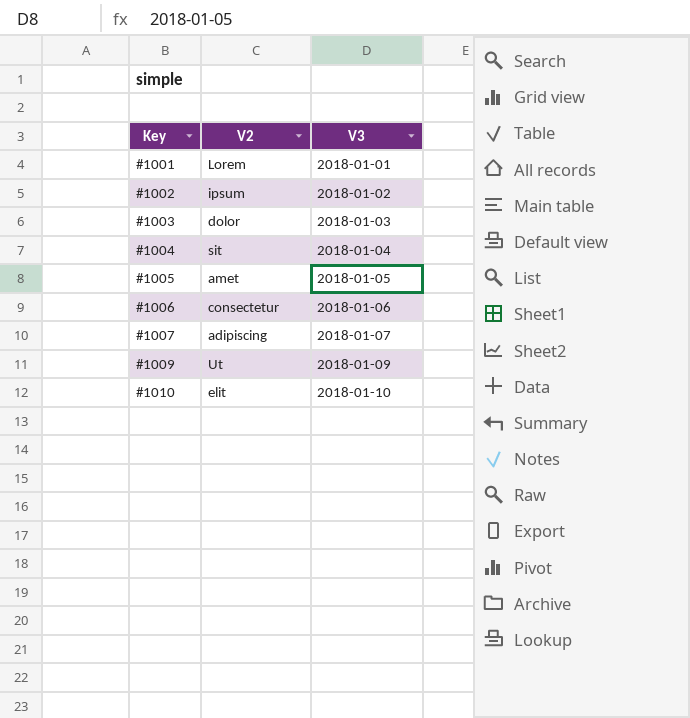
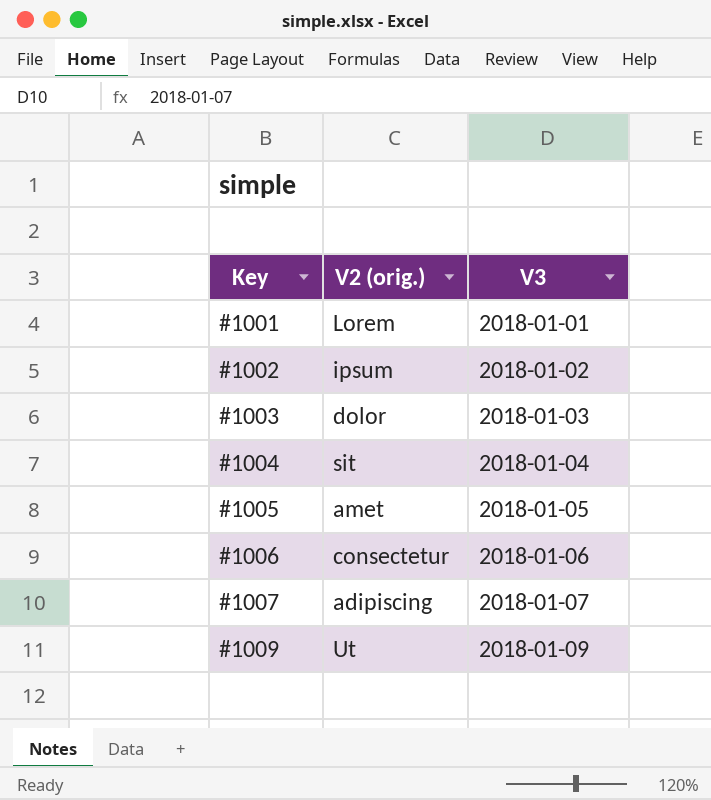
column name: V2 -> V2 (orig.)
row #1010: elit | 2018-01-10 -> none

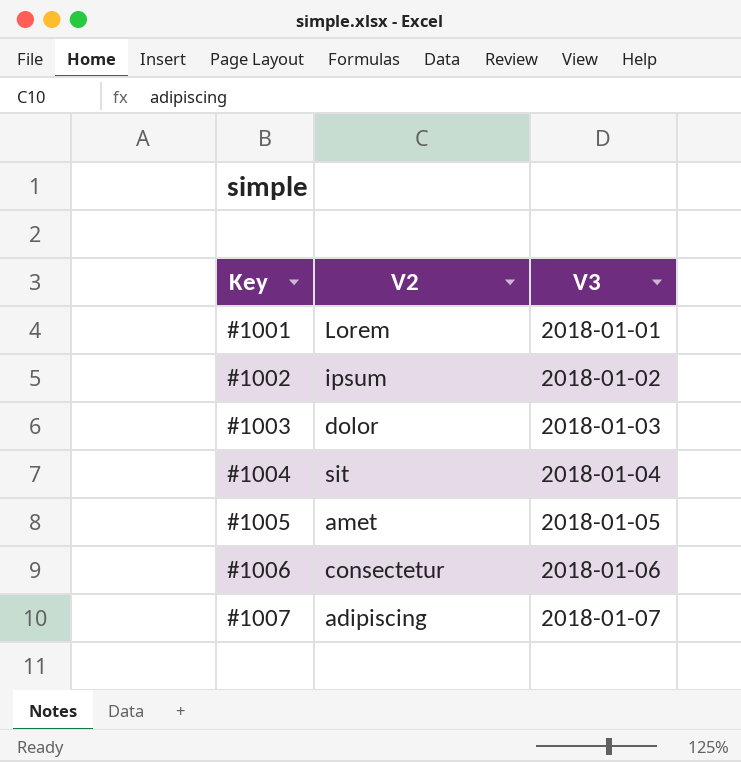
column name: V2 (orig.) -> V2
row #1009: Ut | 2018-01-09 -> none

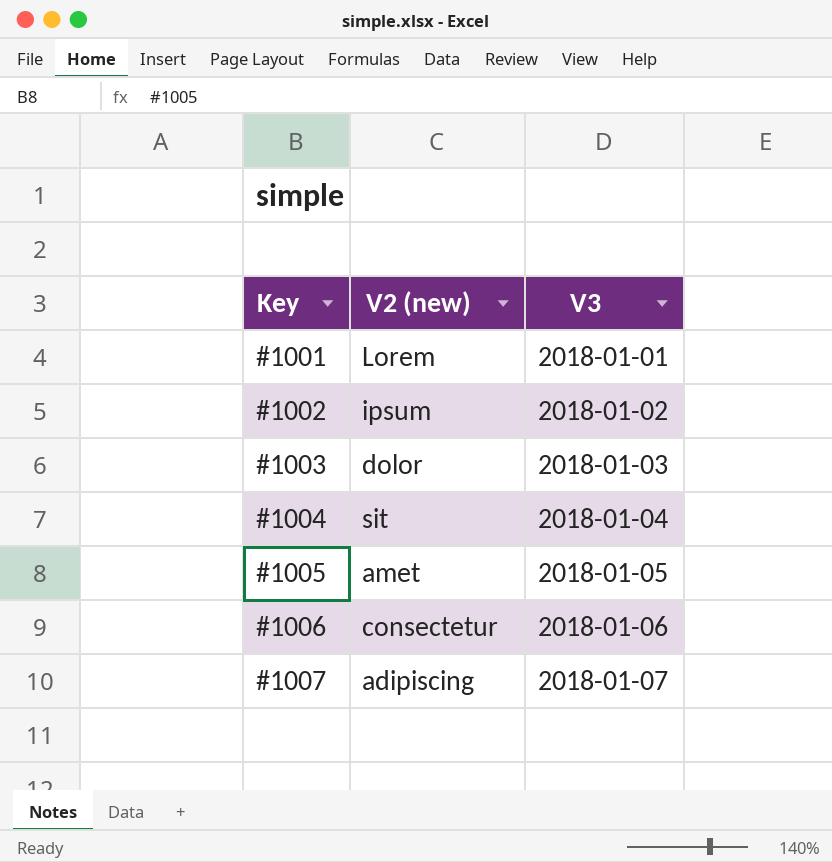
column name: V2 -> V2 (new)

